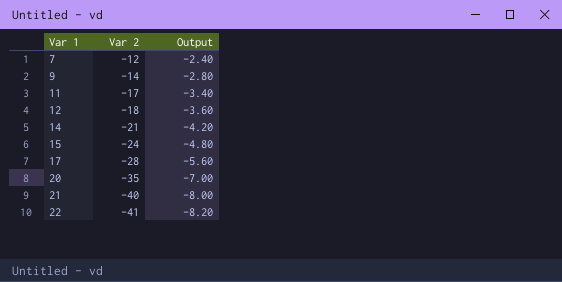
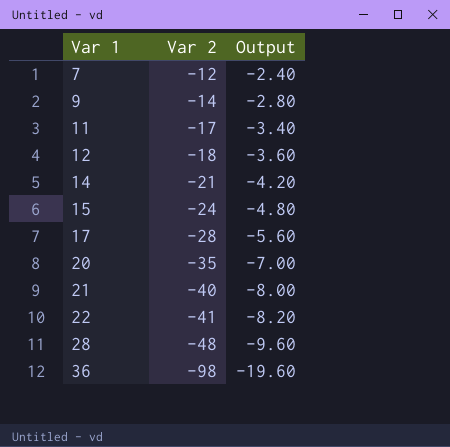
row 28: none -> -48 | -9.60
row 36: none -> -98 | -19.60

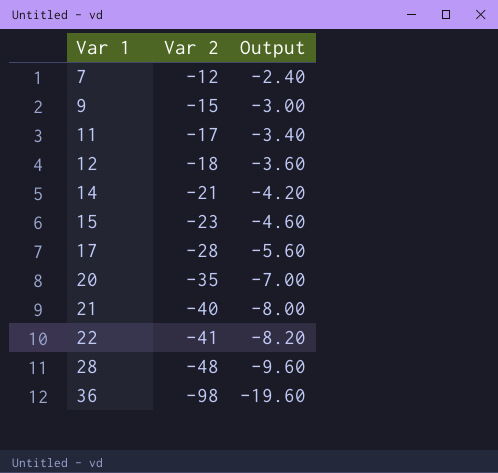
9 | Var 2: -14 -> -15
9 | Output: -2.80 -> -3.00
15 | Var 2: -24 -> -23
15 | Output: -4.80 -> -4.60

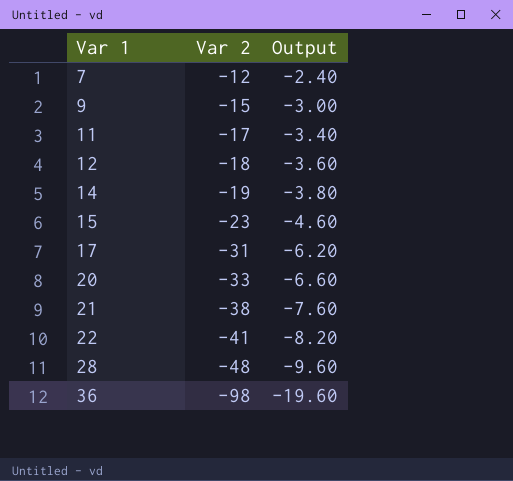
14 | Var 2: -21 -> -19
14 | Output: -4.20 -> -3.80
17 | Var 2: -28 -> -31
17 | Output: -5.60 -> -6.20
20 | Var 2: -35 -> -33
20 | Output: -7.00 -> -6.60
21 | Var 2: -40 -> -38
21 | Output: -8.00 -> -7.60

